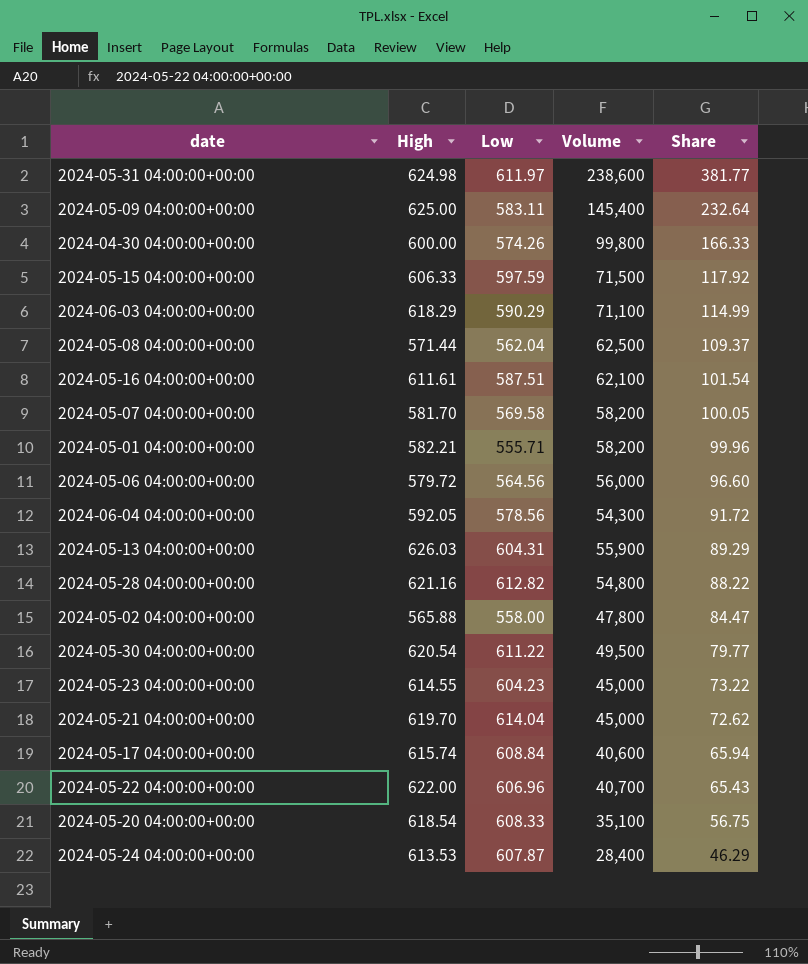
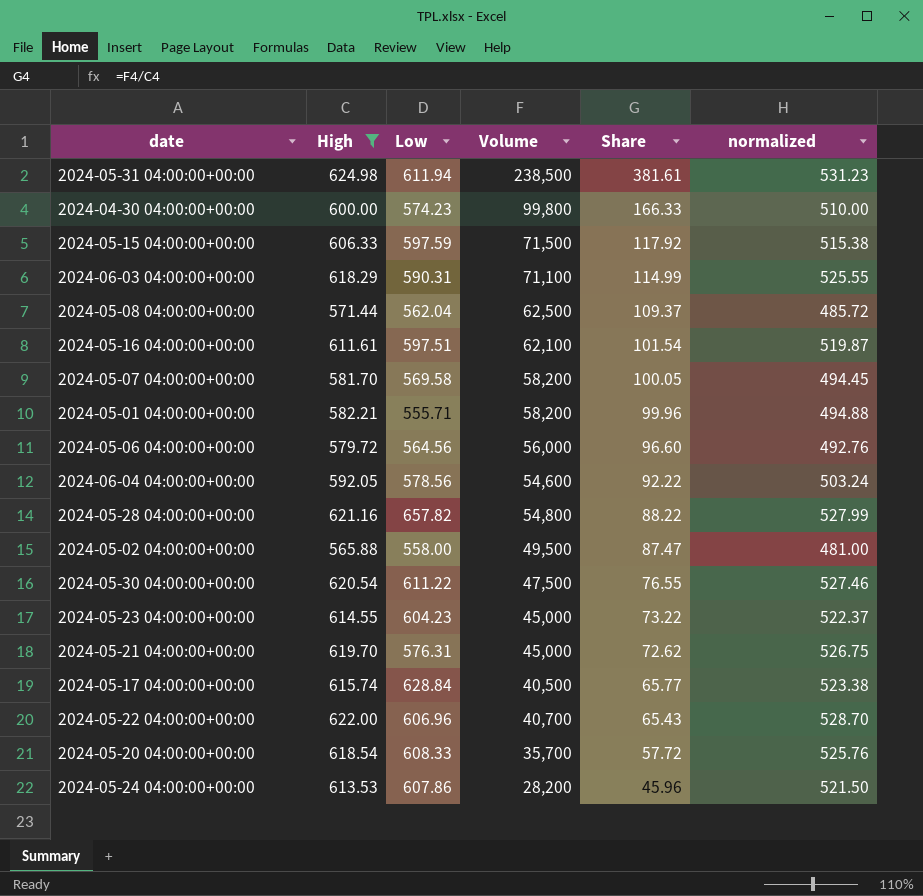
filter: none -> High <= 624.98
column normalized | formula: none -> [High] * 0.85
2024-05-31 04:00:00+00:00 | Low: 611.97 -> 611.94
2024-05-31 04:00:00+00:00 | Volume: 238,600 -> 238,500
2024-05-31 04:00:00+00:00 | Share: 381.77 -> 381.61
2024-04-30 04:00:00+00:00 | Low: 574.26 -> 574.23
2024-06-03 04:00:00+00:00 | Low: 590.29 -> 590.31
2024-05-16 04:00:00+00:00 | Low: 587.51 -> 597.51
2024-06-04 04:00:00+00:00 | Volume: 54,300 -> 54,600
2024-06-04 04:00:00+00:00 | Share: 91.72 -> 92.22
2024-05-28 04:00:00+00:00 | Low: 612.82 -> 657.82
2024-05-02 04:00:00+00:00 | Volume: 47,800 -> 49,500
2024-05-02 04:00:00+00:00 | Share: 84.47 -> 87.47
2024-05-30 04:00:00+00:00 | Volume: 49,500 -> 47,500
2024-05-30 04:00:00+00:00 | Share: 79.77 -> 76.55
2024-05-21 04:00:00+00:00 | Low: 614.04 -> 576.31
2024-05-17 04:00:00+00:00 | Low: 608.84 -> 628.84
2024-05-17 04:00:00+00:00 | Volume: 40,600 -> 40,500
2024-05-17 04:00:00+00:00 | Share: 65.94 -> 65.77
2024-05-20 04:00:00+00:00 | Volume: 35,100 -> 35,700
2024-05-20 04:00:00+00:00 | Share: 56.75 -> 57.72
2024-05-24 04:00:00+00:00 | Low: 607.87 -> 607.86
2024-05-24 04:00:00+00:00 | Volume: 28,400 -> 28,200
2024-05-24 04:00:00+00:00 | Share: 46.29 -> 45.96

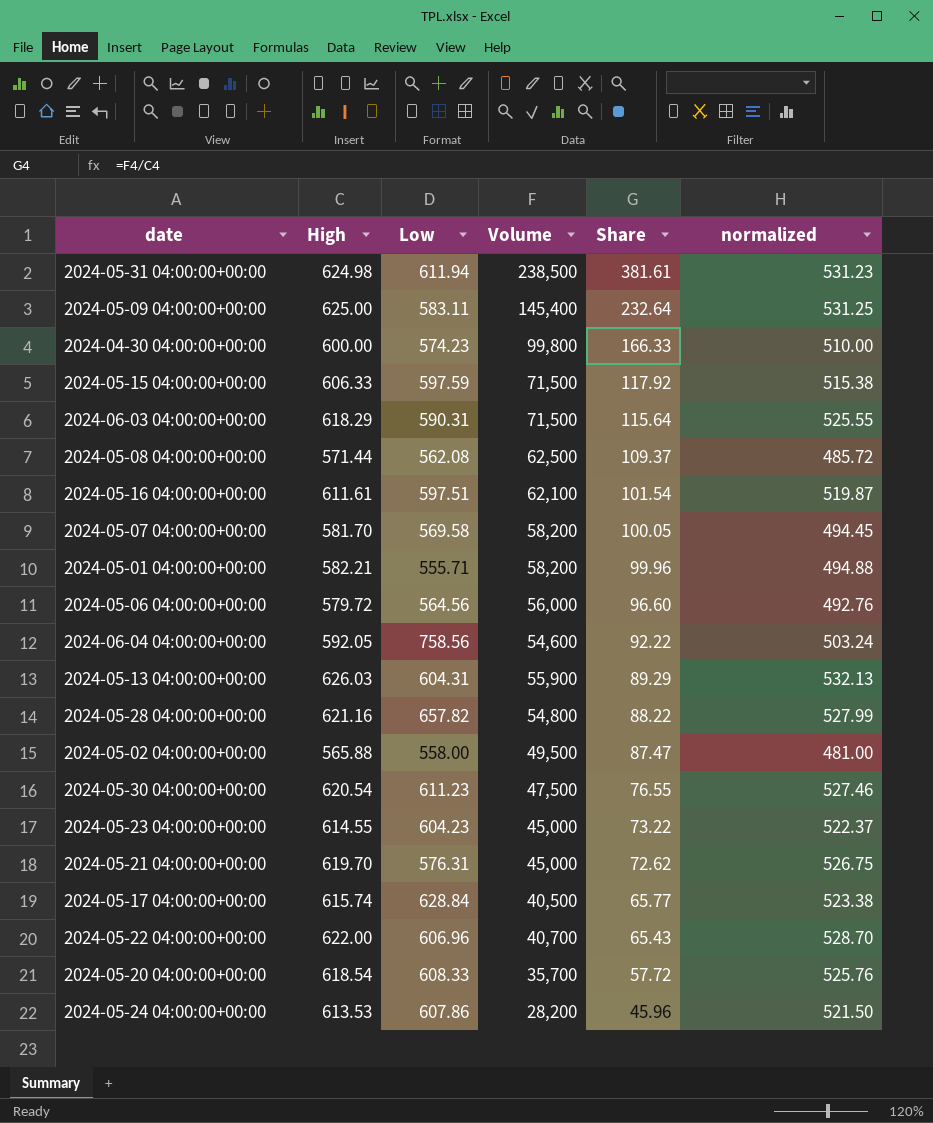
filter: High <= 624.98 -> none
2024-06-03 04:00:00+00:00 | Volume: 71,100 -> 71,500
2024-06-03 04:00:00+00:00 | Share: 114.99 -> 115.64
2024-05-08 04:00:00+00:00 | Low: 562.04 -> 562.08
2024-06-04 04:00:00+00:00 | Low: 578.56 -> 758.56
2024-05-30 04:00:00+00:00 | Low: 611.22 -> 611.23

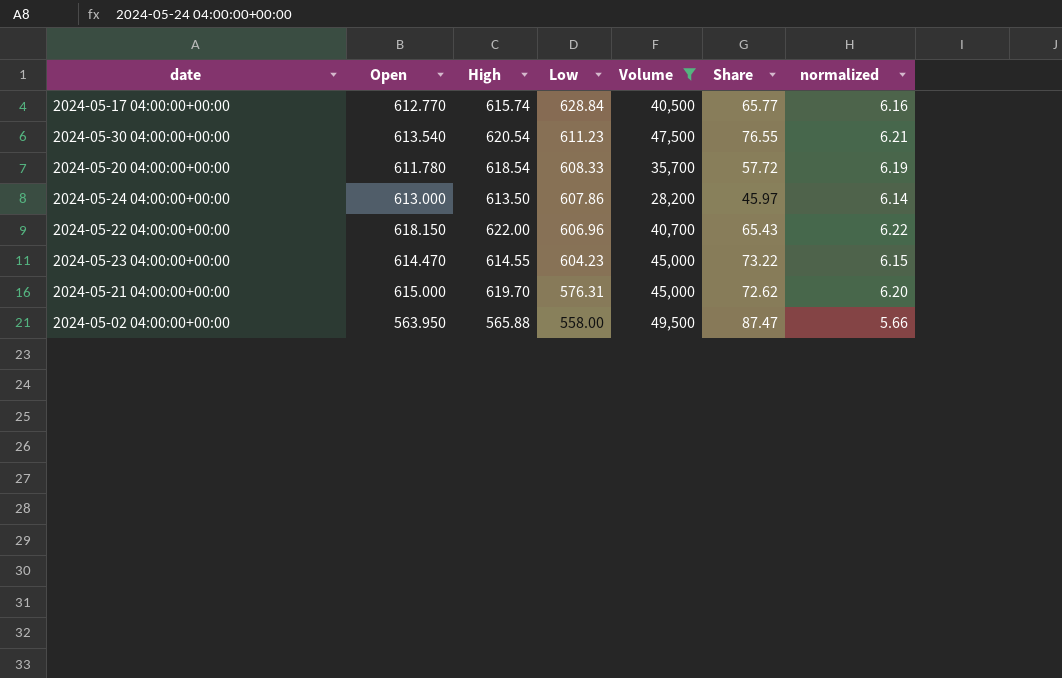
filter: none -> Volume <= 49,500
row order: Share descending -> Low descending
column Open | position: none -> 2
column normalized | formula: [High] * 0.85 -> [High] * 0.01
2024-05-24 04:00:00+00:00 | High: 613.53 -> 613.50
2024-05-24 04:00:00+00:00 | Share: 45.96 -> 45.97

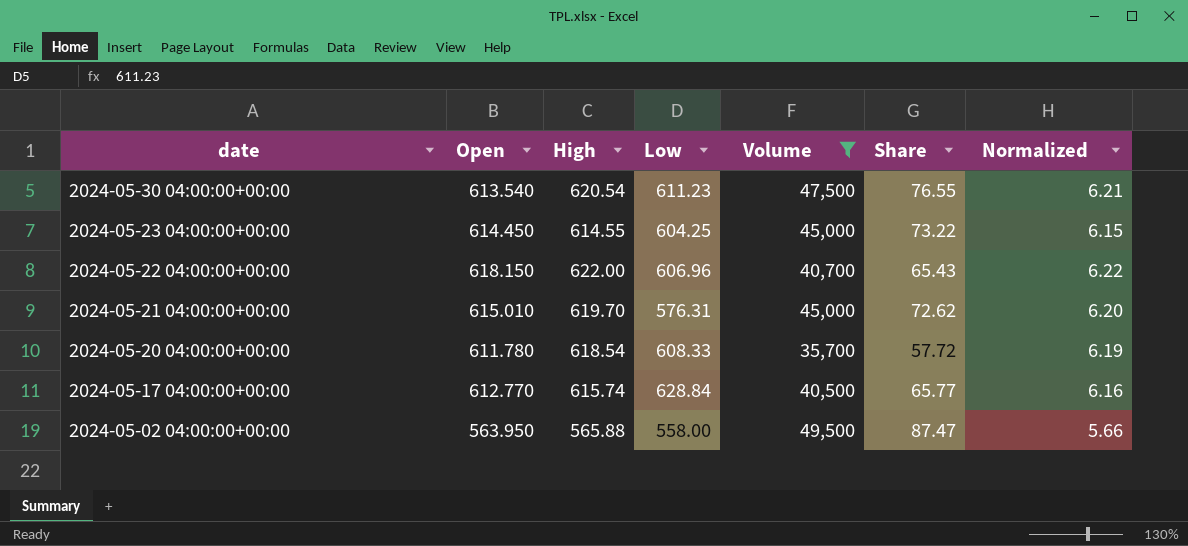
row order: Low descending -> date descending
column name: normalized -> Normalized
row 2024-05-24 04:00:00+00:00: 613.000 | 613.50 | 607.86 | 28,200 | 45.97 | 6.14 -> none
2024-05-23 04:00:00+00:00 | Open: 614.470 -> 614.450
2024-05-23 04:00:00+00:00 | Low: 604.23 -> 604.25
2024-05-21 04:00:00+00:00 | Open: 615.000 -> 615.010

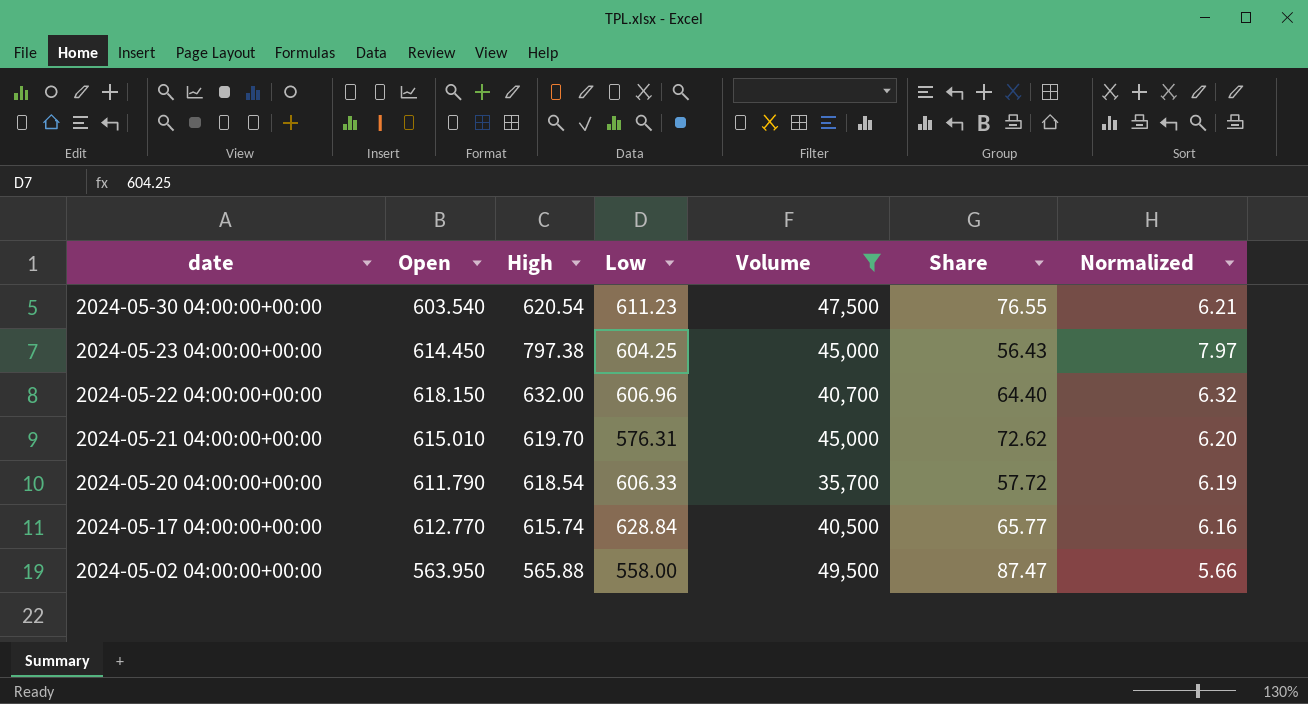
2024-05-30 04:00:00+00:00 | Open: 613.540 -> 603.540
2024-05-23 04:00:00+00:00 | High: 614.55 -> 797.38
2024-05-23 04:00:00+00:00 | Share: 73.22 -> 56.43
2024-05-23 04:00:00+00:00 | Normalized: 6.15 -> 7.97
2024-05-22 04:00:00+00:00 | High: 622.00 -> 632.00
2024-05-22 04:00:00+00:00 | Share: 65.43 -> 64.40
2024-05-22 04:00:00+00:00 | Normalized: 6.22 -> 6.32
2024-05-20 04:00:00+00:00 | Open: 611.780 -> 611.790
2024-05-20 04:00:00+00:00 | Low: 608.33 -> 606.33

